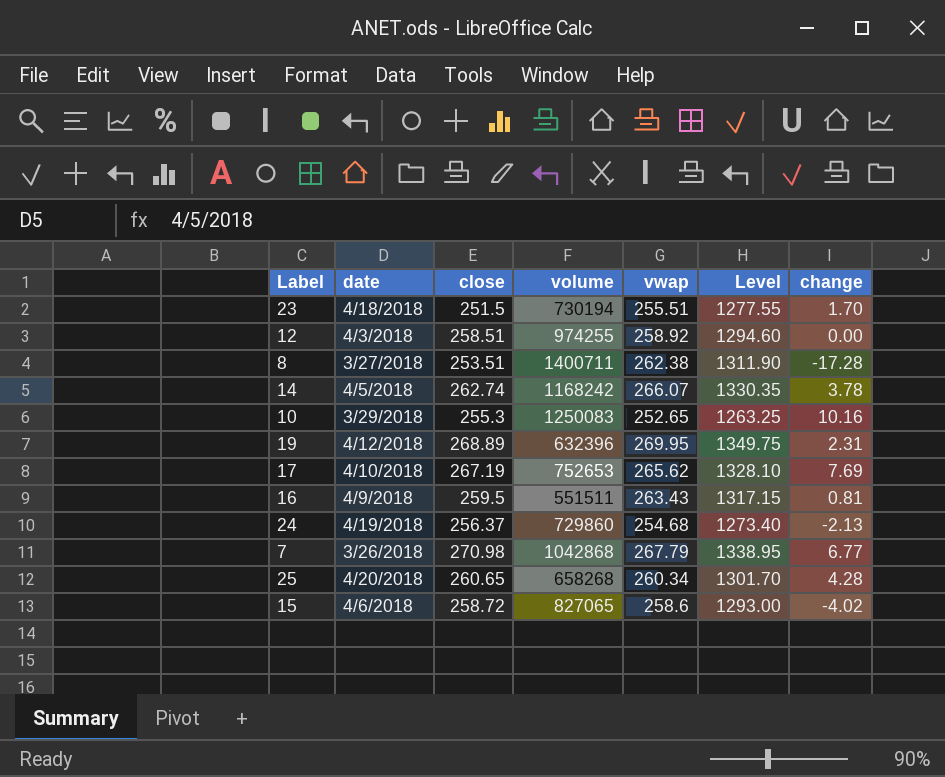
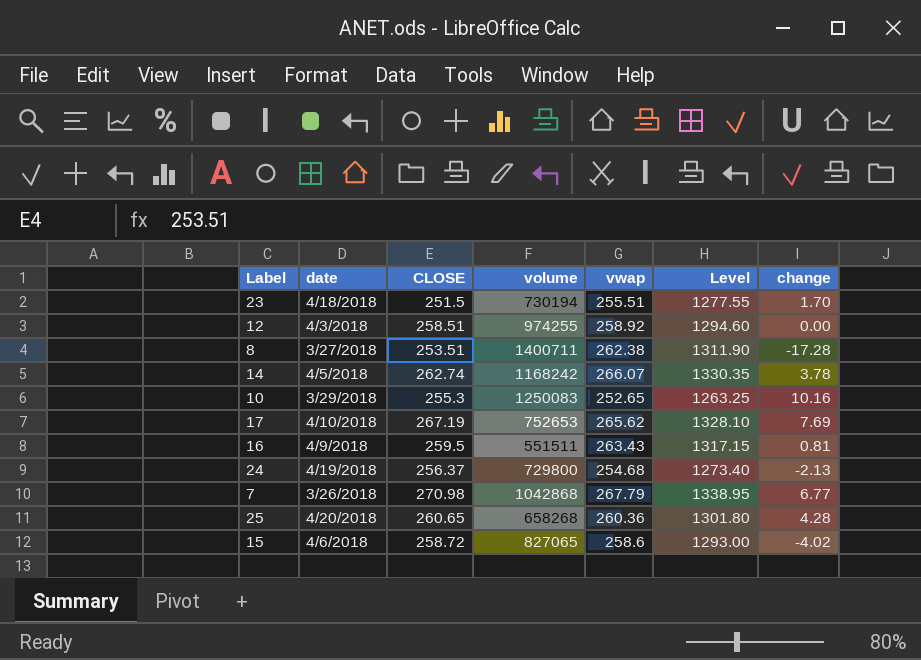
column name: close -> CLOSE
row 19: 4/12/2018 | 268.89 | 632396 | 269.95 | 1349.75 | 2.31 -> none
24 | volume: 729860 -> 729800
25 | vwap: 260.34 -> 260.36
25 | Level: 1301.70 -> 1301.80

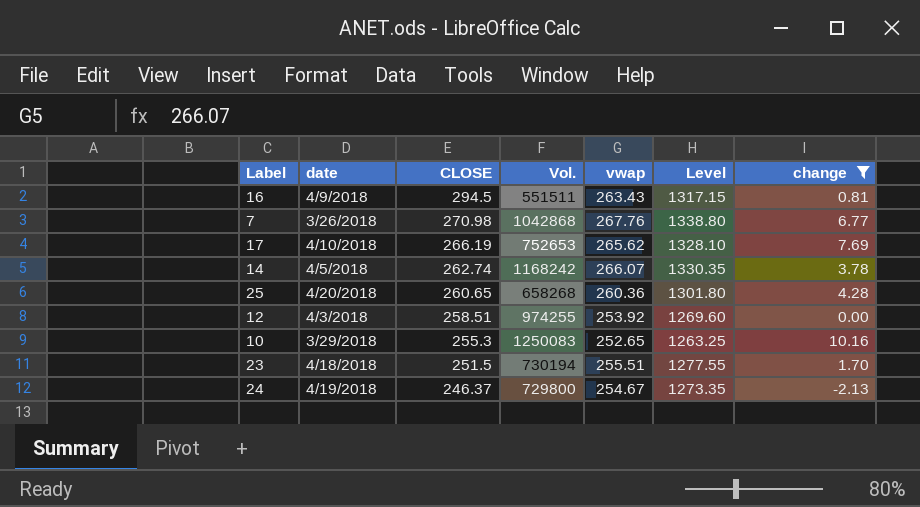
filter: none -> change >= -2.13
row order: none -> CLOSE descending
column name: volume -> Vol.
16 | CLOSE: 259.5 -> 294.5
7 | vwap: 267.79 -> 267.76
7 | Level: 1338.95 -> 1338.80
17 | CLOSE: 267.19 -> 266.19
12 | vwap: 258.92 -> 253.92
12 | Level: 1294.60 -> 1269.60
24 | CLOSE: 256.37 -> 246.37
24 | vwap: 254.68 -> 254.67
24 | Level: 1273.40 -> 1273.35

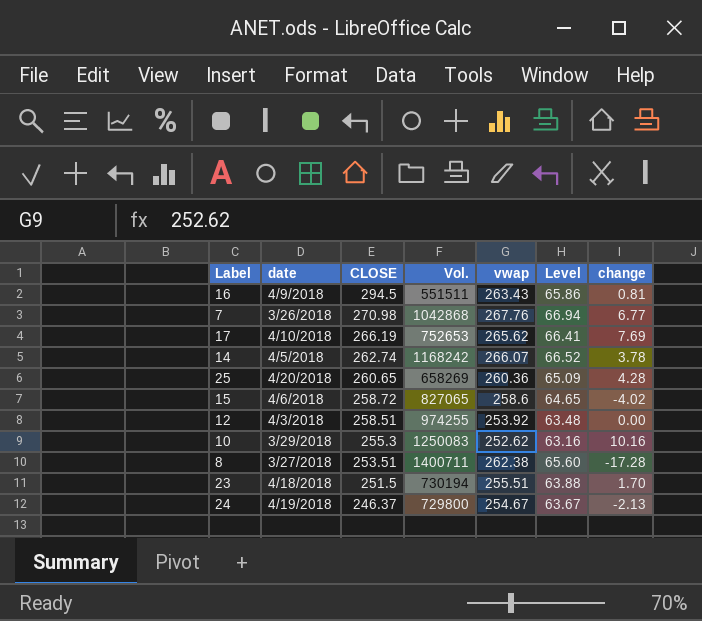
filter: change >= -2.13 -> none
column Level | formula: [vwap] * 5 -> [vwap] * 0.25
25 | Vol.: 658268 -> 658269
10 | vwap: 252.65 -> 252.62

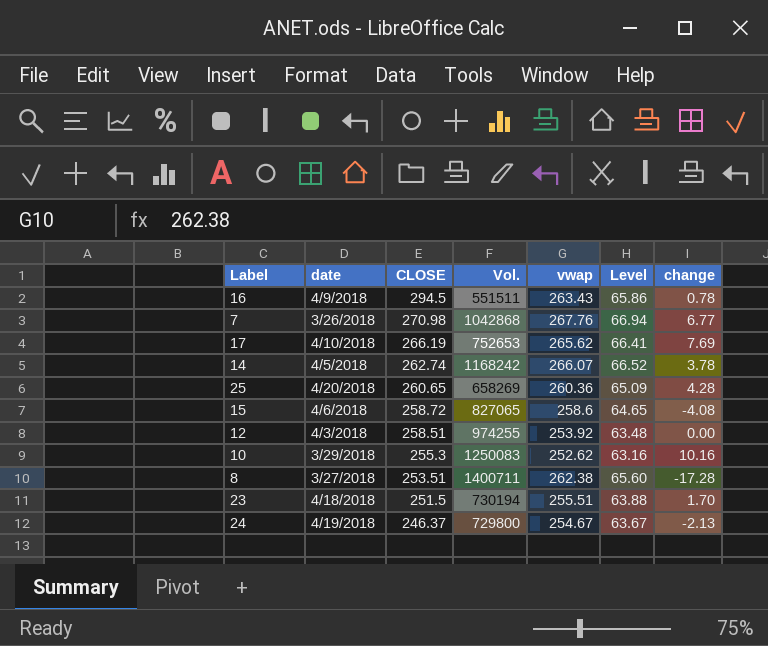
16 | change: 0.81 -> 0.78
15 | change: -4.02 -> -4.08

